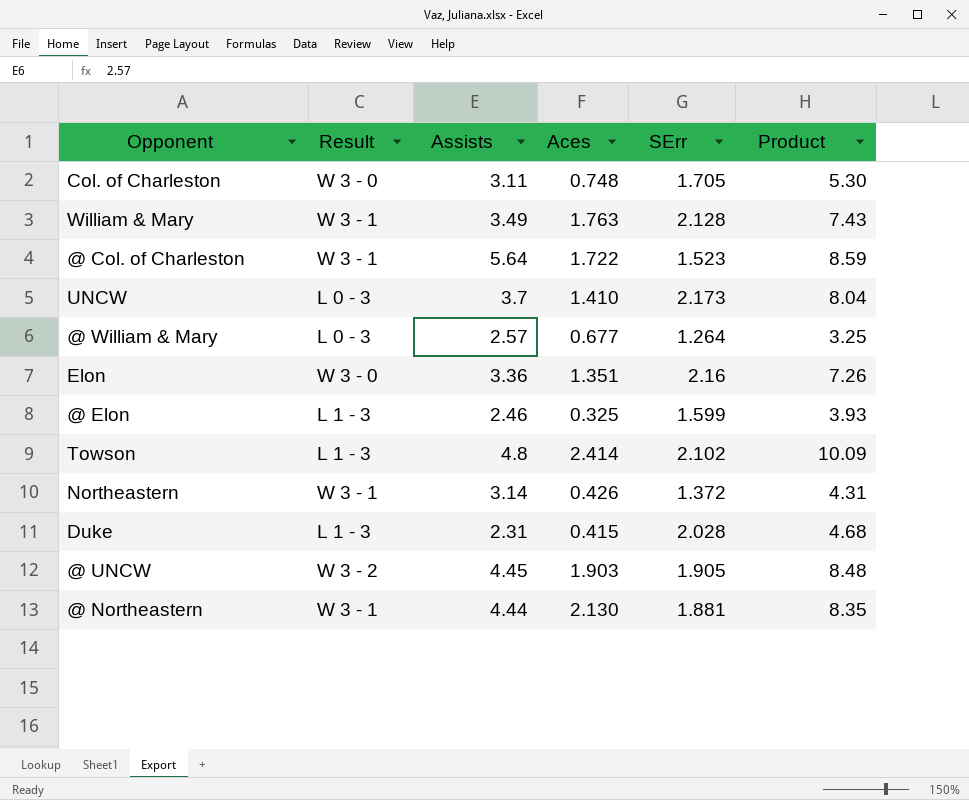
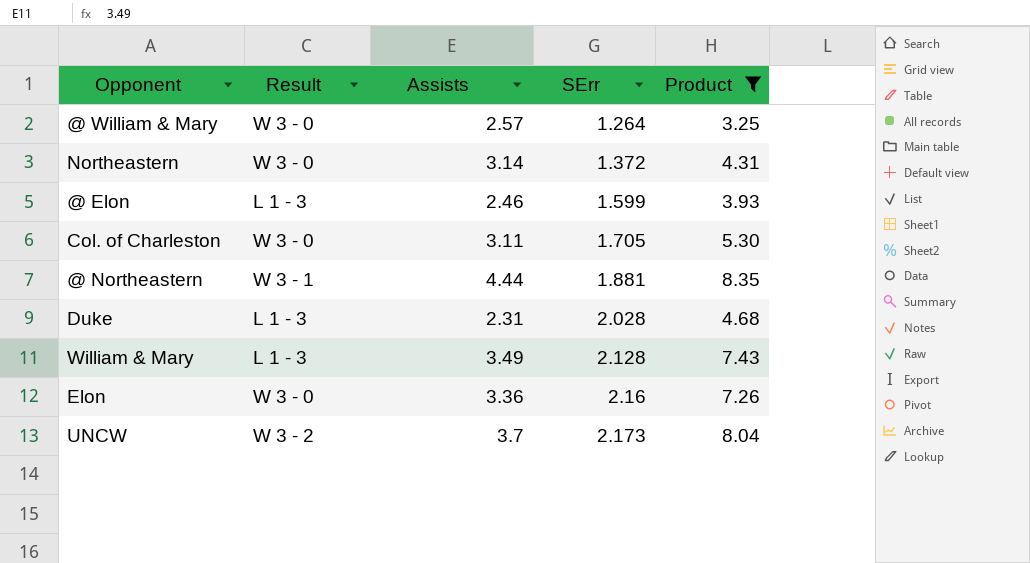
filter: none -> Product <= 8.35
row order: none -> SErr ascending
column Aces | position: 4 -> none
@ William & Mary | Result: L 0 - 3 -> W 3 - 0
Northeastern | Result: W 3 - 1 -> W 3 - 0
William & Mary | Result: W 3 - 1 -> L 1 - 3
UNCW | Result: L 0 - 3 -> W 3 - 2

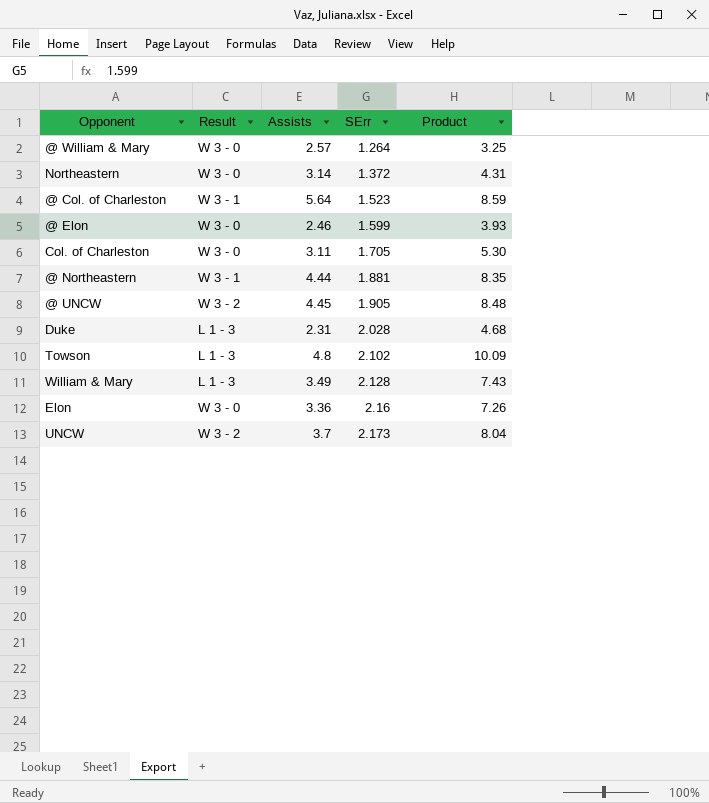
filter: Product <= 8.35 -> none
@ Elon | Result: L 1 - 3 -> W 3 - 0

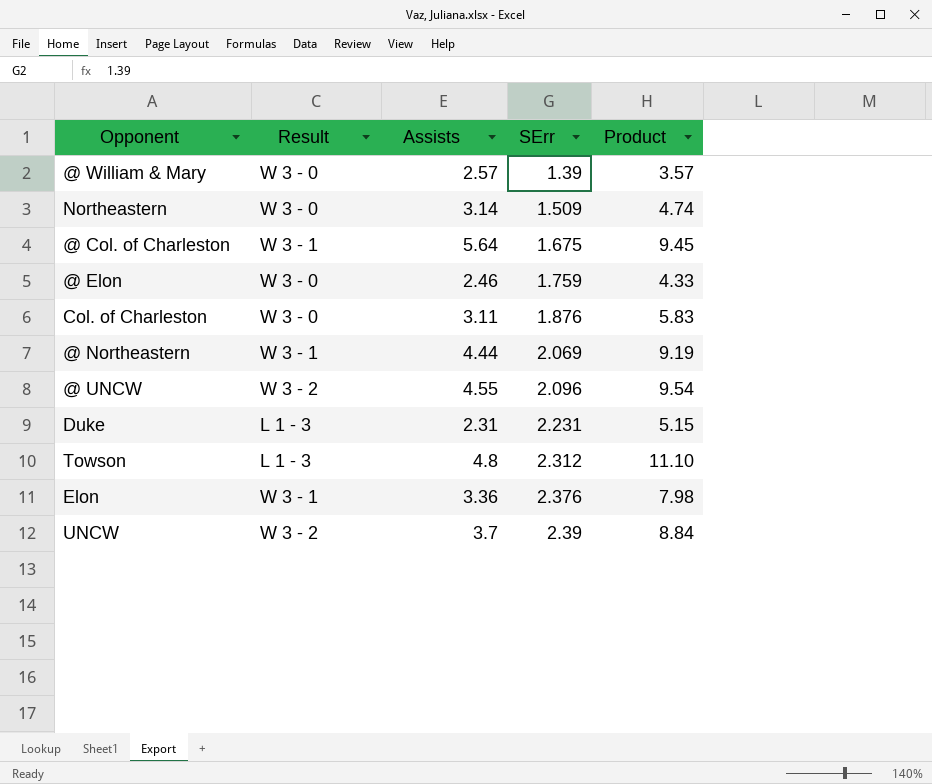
row William & Mary: L 1 - 3 | 3.49 | 2.128 | 7.43 -> none
@ William & Mary | SErr: 1.264 -> 1.39
@ William & Mary | Product: 3.25 -> 3.57
Northeastern | SErr: 1.372 -> 1.509
Northeastern | Product: 4.31 -> 4.74
@ Col. of Charleston | SErr: 1.523 -> 1.675
@ Col. of Charleston | Product: 8.59 -> 9.45
@ Elon | SErr: 1.599 -> 1.759
@ Elon | Product: 3.93 -> 4.33
Col. of Charleston | SErr: 1.705 -> 1.876
Col. of Charleston | Product: 5.30 -> 5.83
@ Northeastern | SErr: 1.881 -> 2.069
@ Northeastern | Product: 8.35 -> 9.19
@ UNCW | Assists: 4.45 -> 4.55
@ UNCW | SErr: 1.905 -> 2.096
@ UNCW | Product: 8.48 -> 9.54
Duke | SErr: 2.028 -> 2.231
Duke | Product: 4.68 -> 5.15
Towson | SErr: 2.102 -> 2.312
Towson | Product: 10.09 -> 11.10
Elon | Result: W 3 - 0 -> W 3 - 1
Elon | SErr: 2.16 -> 2.376
Elon | Product: 7.26 -> 7.98
UNCW | SErr: 2.173 -> 2.39
UNCW | Product: 8.04 -> 8.84

